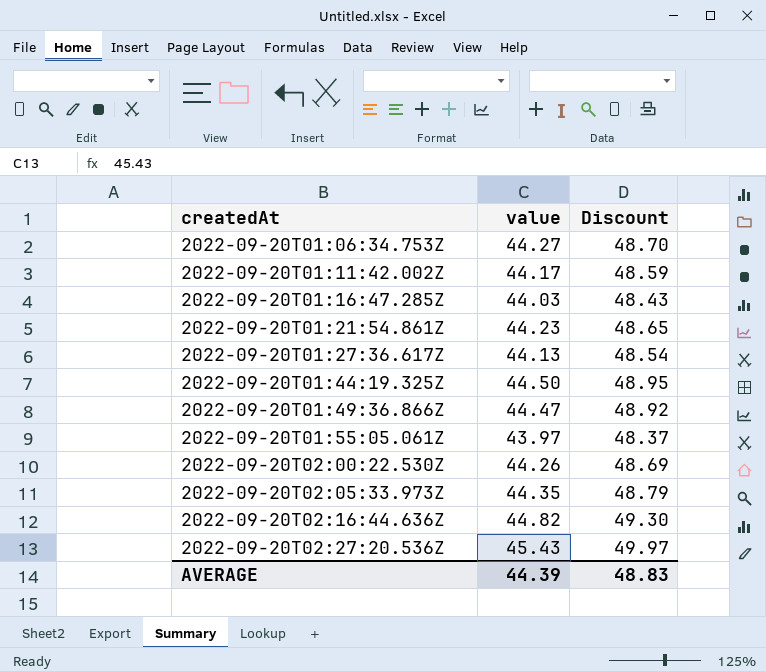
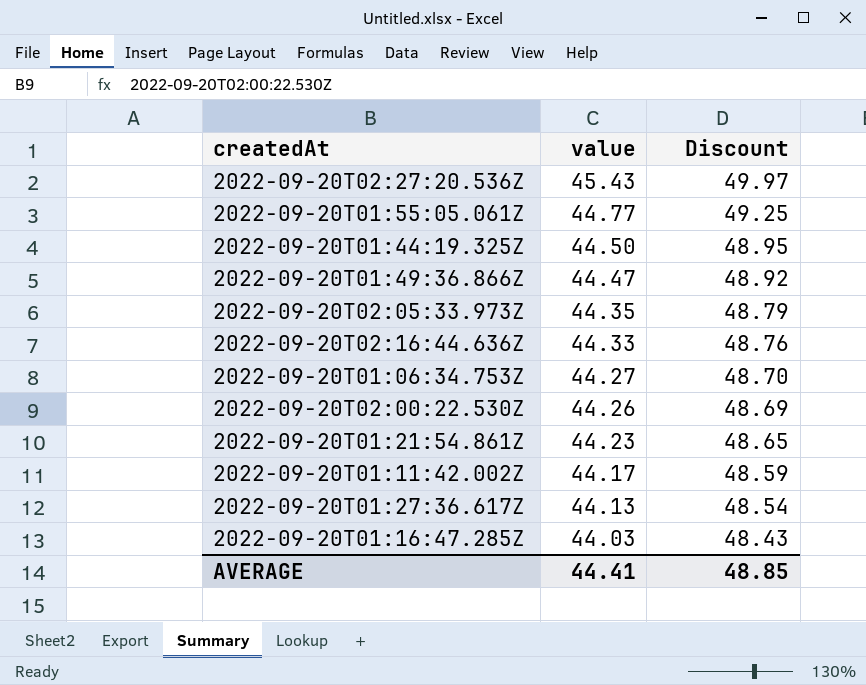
row order: createdAt ascending -> value descending
2022-09-20T01:55:05.061Z | value: 43.97 -> 44.77
2022-09-20T01:55:05.061Z | Discount: 48.37 -> 49.25
2022-09-20T02:16:44.636Z | value: 44.82 -> 44.33
2022-09-20T02:16:44.636Z | Discount: 49.30 -> 48.76
AVERAGE | value: 44.39 -> 44.41
AVERAGE | Discount: 48.83 -> 48.85

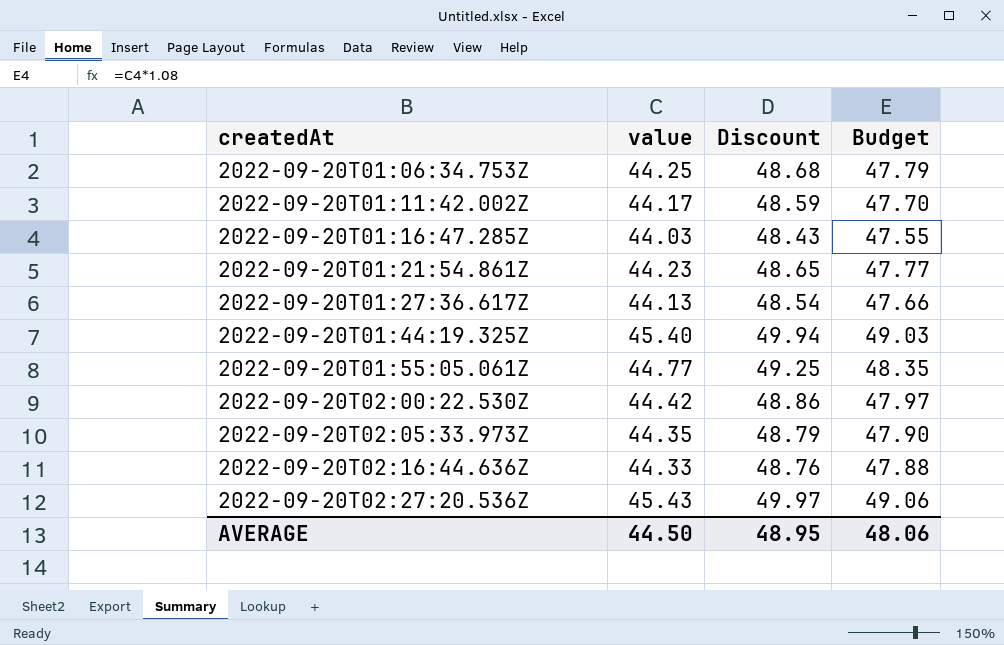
row order: value descending -> createdAt ascending
column Budget | formula: none -> [value] * 1.08
row 2022-09-20T01:49:36.866Z: 44.47 | 48.92 -> none
2022-09-20T01:06:34.753Z | value: 44.27 -> 44.25
2022-09-20T01:06:34.753Z | Discount: 48.70 -> 48.68
2022-09-20T01:44:19.325Z | value: 44.50 -> 45.40
2022-09-20T01:44:19.325Z | Discount: 48.95 -> 49.94
2022-09-20T02:00:22.530Z | value: 44.26 -> 44.42
2022-09-20T02:00:22.530Z | Discount: 48.69 -> 48.86
AVERAGE | value: 44.41 -> 44.50
AVERAGE | Discount: 48.85 -> 48.95

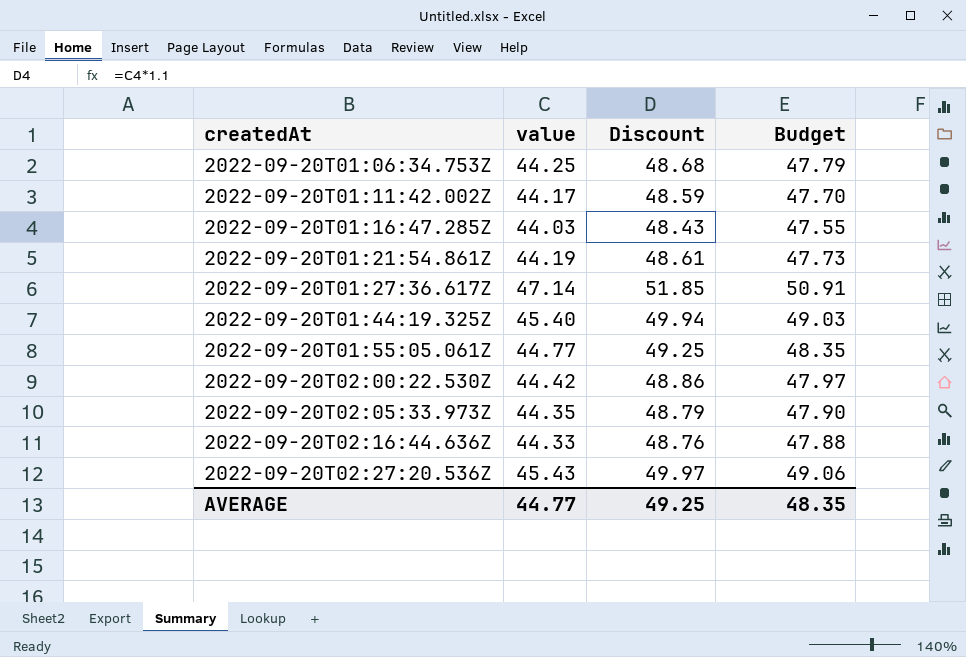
2022-09-20T01:21:54.861Z | value: 44.23 -> 44.19
2022-09-20T01:21:54.861Z | Discount: 48.65 -> 48.61
2022-09-20T01:21:54.861Z | Budget: 47.77 -> 47.73
2022-09-20T01:27:36.617Z | value: 44.13 -> 47.14
2022-09-20T01:27:36.617Z | Discount: 48.54 -> 51.85
2022-09-20T01:27:36.617Z | Budget: 47.66 -> 50.91
AVERAGE | value: 44.50 -> 44.77
AVERAGE | Discount: 48.95 -> 49.25
AVERAGE | Budget: 48.06 -> 48.35

